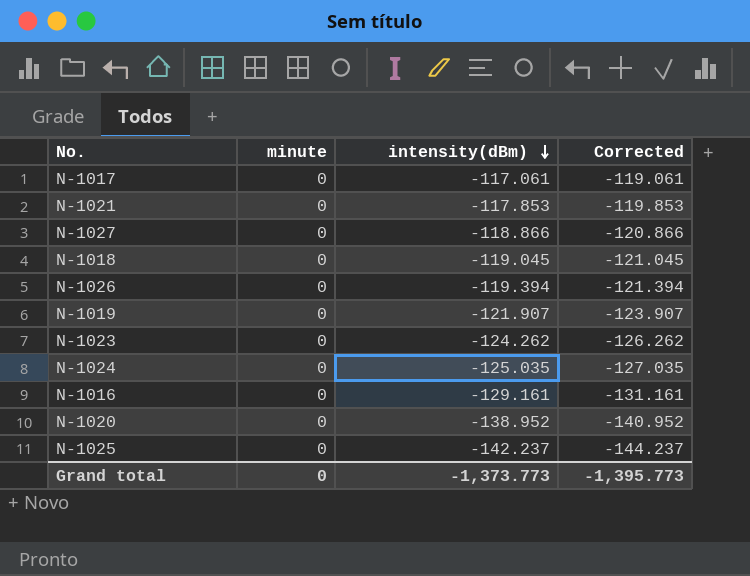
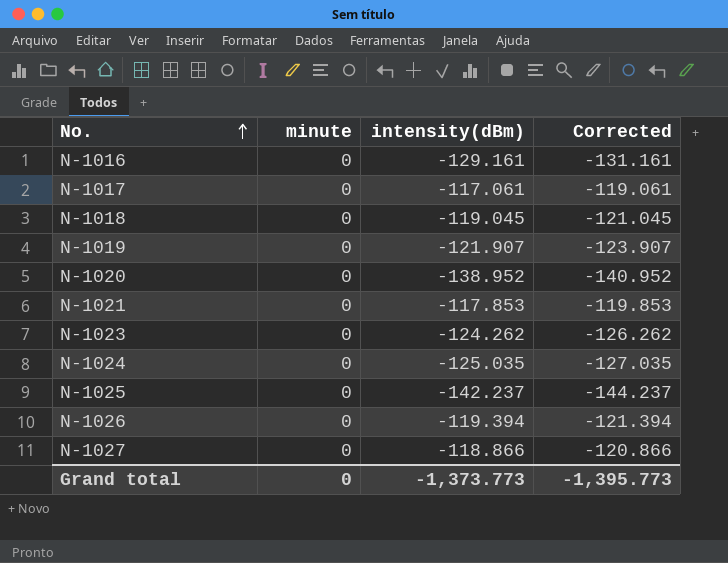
row order: intensity(dBm) descending -> No. ascending

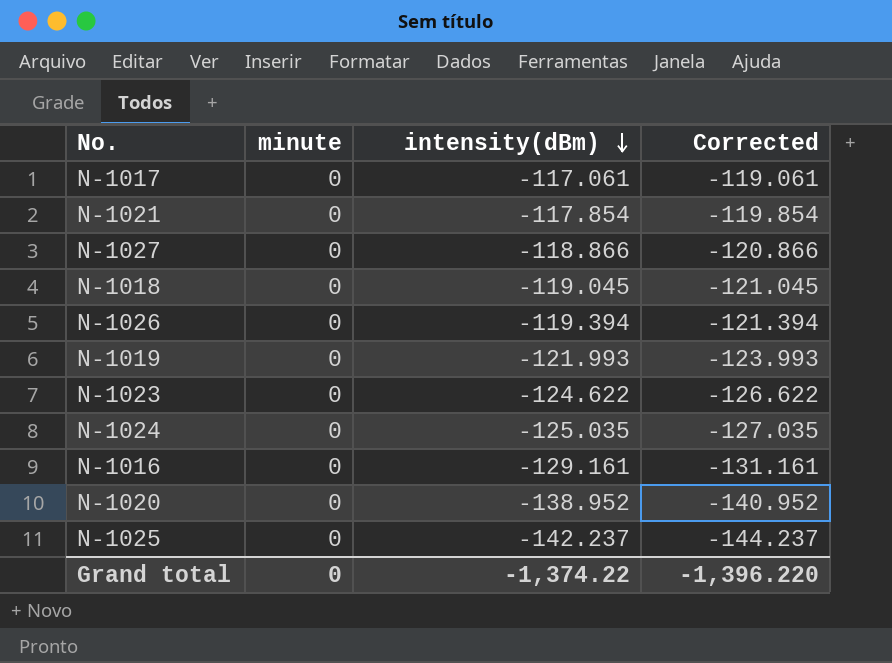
row order: No. ascending -> intensity(dBm) descending
N-1021 | intensity(dBm): -117.853 -> -117.854
N-1021 | Corrected: -119.853 -> -119.854
N-1019 | intensity(dBm): -121.907 -> -121.993
N-1019 | Corrected: -123.907 -> -123.993
N-1023 | intensity(dBm): -124.262 -> -124.622
N-1023 | Corrected: -126.262 -> -126.622
Grand total | intensity(dBm): -1,373.773 -> -1,374.22
Grand total | Corrected: -1,395.773 -> -1,396.220

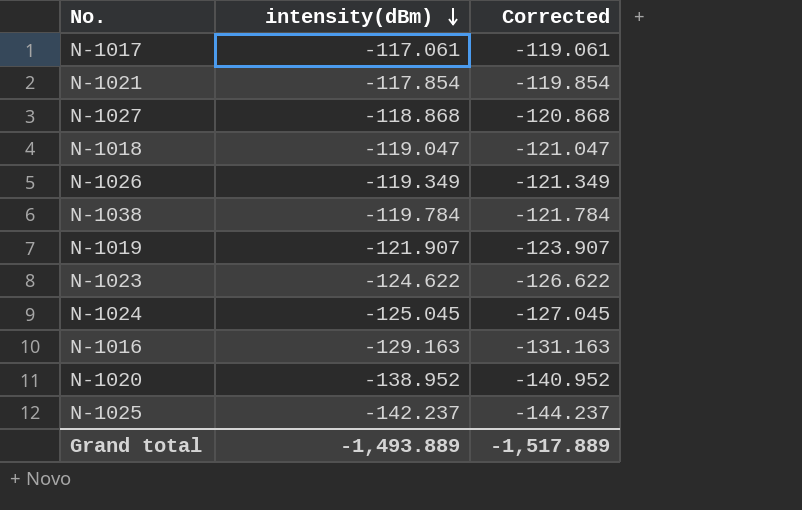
column minute | position: 2 -> none
N-1027 | intensity(dBm): -118.866 -> -118.868
N-1027 | Corrected: -120.866 -> -120.868
N-1018 | intensity(dBm): -119.045 -> -119.047
N-1018 | Corrected: -121.045 -> -121.047
N-1026 | intensity(dBm): -119.394 -> -119.349
N-1026 | Corrected: -121.394 -> -121.349
row N-1038: none -> -119.784 | -121.784
N-1019 | intensity(dBm): -121.993 -> -121.907
N-1019 | Corrected: -123.993 -> -123.907
N-1024 | intensity(dBm): -125.035 -> -125.045
N-1024 | Corrected: -127.035 -> -127.045
N-1016 | intensity(dBm): -129.161 -> -129.163
N-1016 | Corrected: -131.161 -> -131.163
Grand total | intensity(dBm): -1,374.22 -> -1,493.889
Grand total | Corrected: -1,396.220 -> -1,517.889

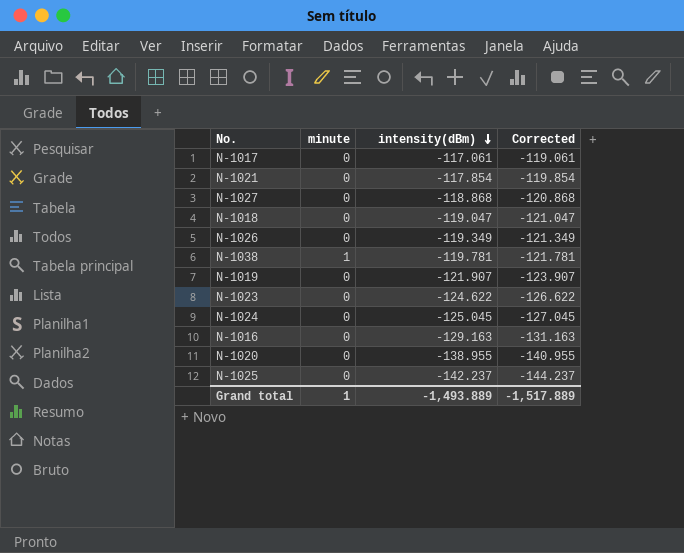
column minute | position: none -> 2
N-1038 | intensity(dBm): -119.784 -> -119.781
N-1038 | Corrected: -121.784 -> -121.781
N-1020 | intensity(dBm): -138.952 -> -138.955
N-1020 | Corrected: -140.952 -> -140.955

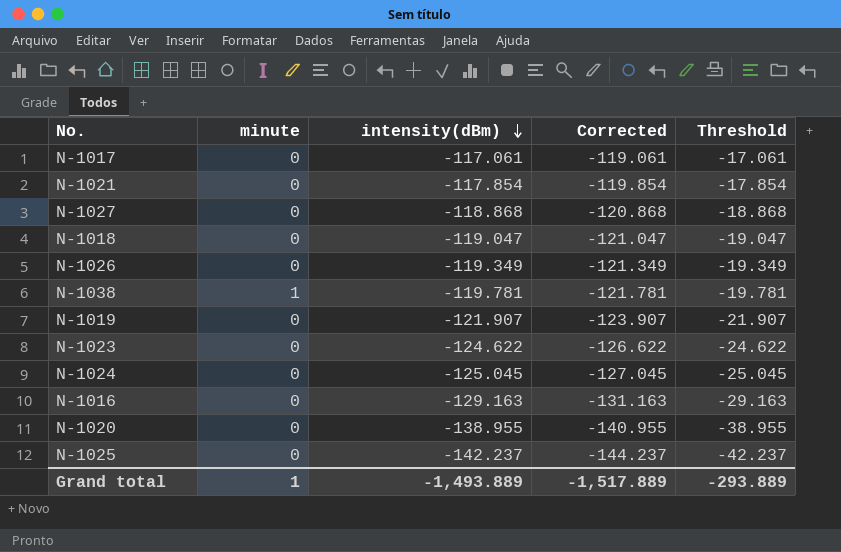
column Threshold | formula: none -> [intensity(dBm)] + 100

